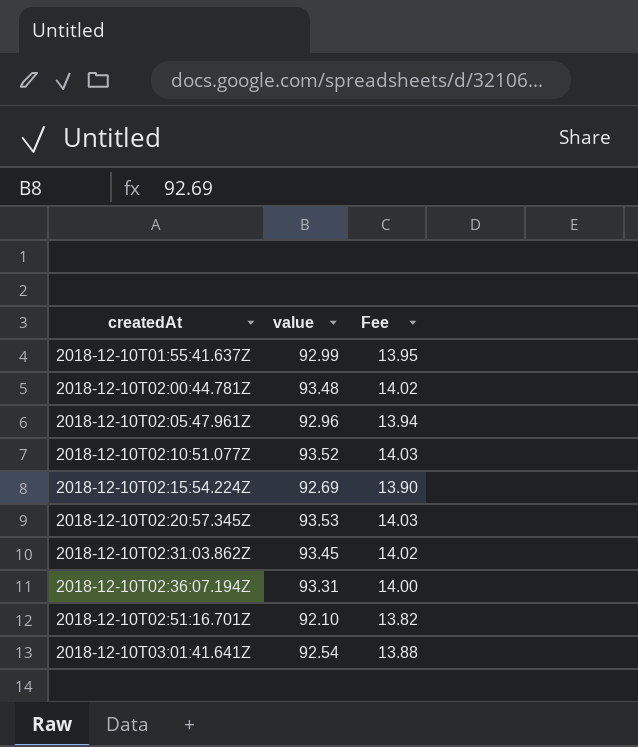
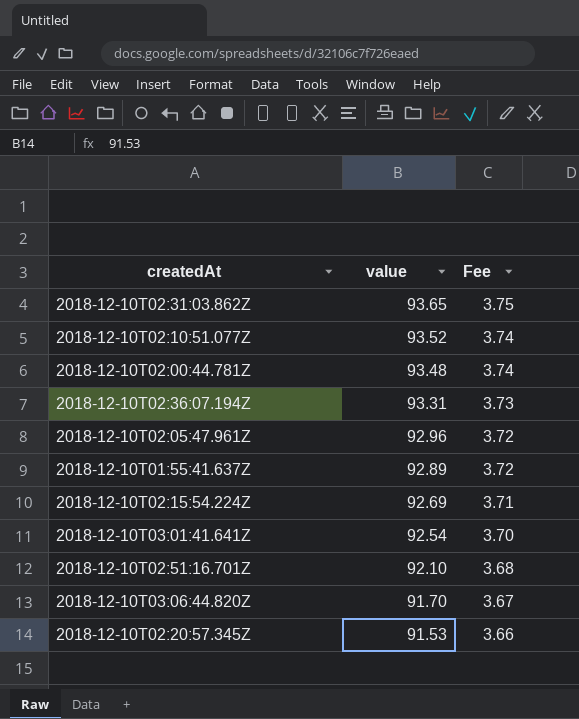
row order: createdAt ascending -> value descending
column Fee | formula: [value] * 0.15 -> [value] * 0.04
2018-12-10T02:31:03.862Z | value: 93.45 -> 93.65
2018-12-10T01:55:41.637Z | value: 92.99 -> 92.89
row 2018-12-10T03:06:44.820Z: none -> 91.70 | 3.67
2018-12-10T02:20:57.345Z | value: 93.53 -> 91.53

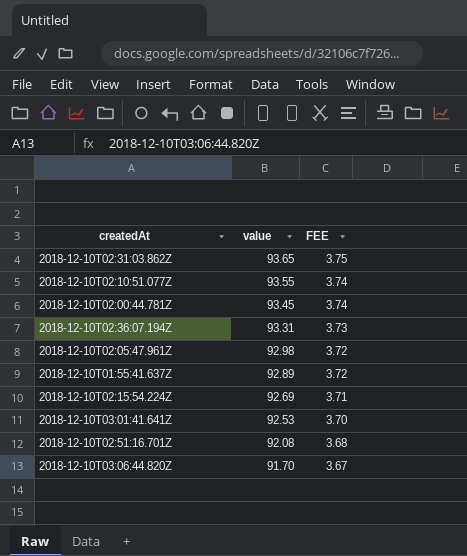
column name: Fee -> FEE
row 2018-12-10T02:20:57.345Z: 91.53 | 3.66 -> none
2018-12-10T02:10:51.077Z | value: 93.52 -> 93.55
2018-12-10T02:00:44.781Z | value: 93.48 -> 93.45
2018-12-10T02:05:47.961Z | value: 92.96 -> 92.98
2018-12-10T03:01:41.641Z | value: 92.54 -> 92.53
2018-12-10T02:51:16.701Z | value: 92.10 -> 92.08

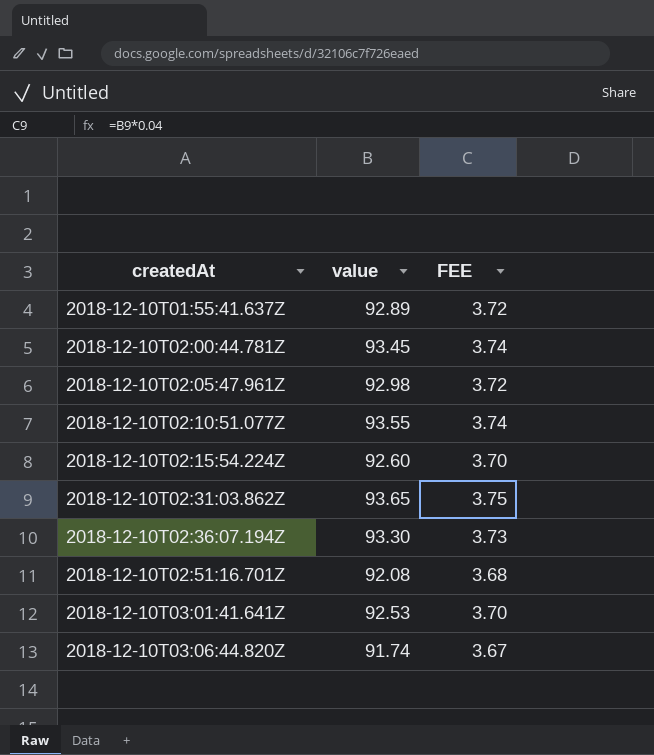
row order: value descending -> createdAt ascending
2018-12-10T02:15:54.224Z | value: 92.69 -> 92.60
2018-12-10T02:15:54.224Z | FEE: 3.71 -> 3.70
2018-12-10T02:36:07.194Z | value: 93.31 -> 93.30
2018-12-10T03:06:44.820Z | value: 91.70 -> 91.74

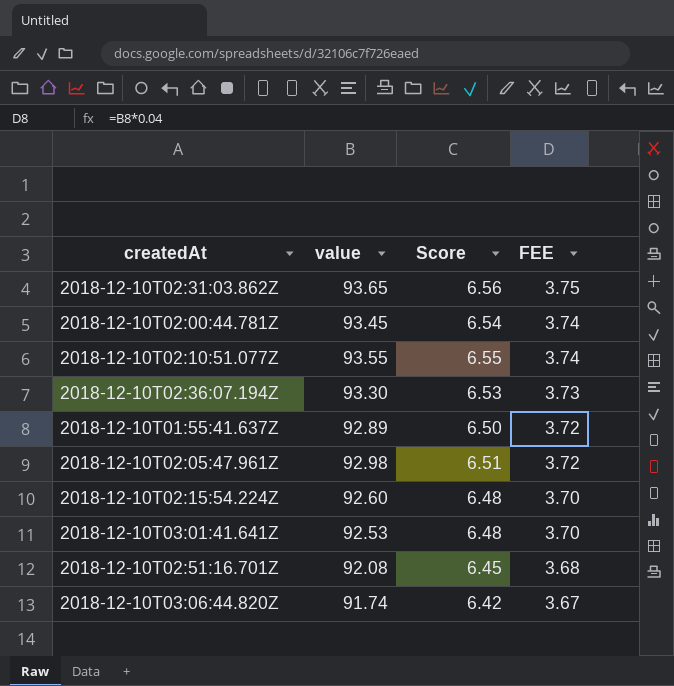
row order: createdAt ascending -> FEE descending
column Score | formula: none -> [value] * 0.07

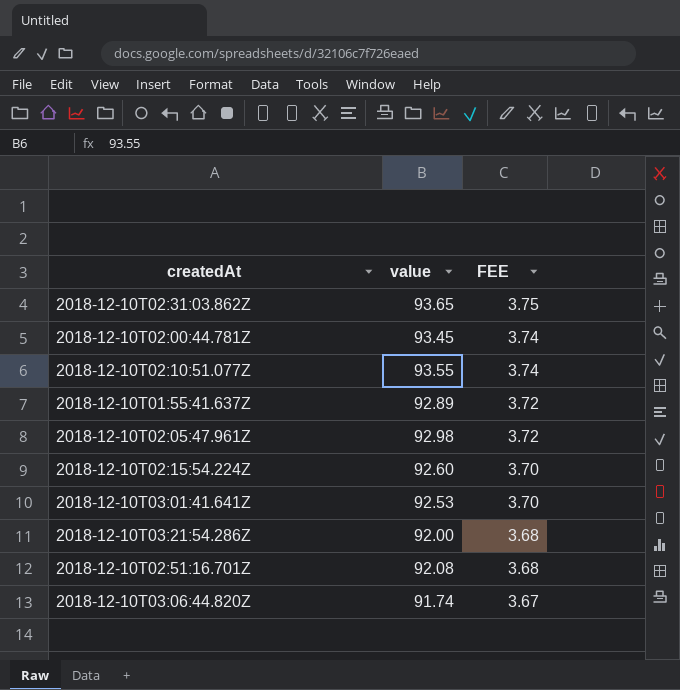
column Score | formula: [value] * 0.07 -> none
row 2018-12-10T02:36:07.194Z: 93.30 | 6.53 | 3.73 -> none
row 2018-12-10T03:21:54.286Z: none -> 92.00 | 3.68

